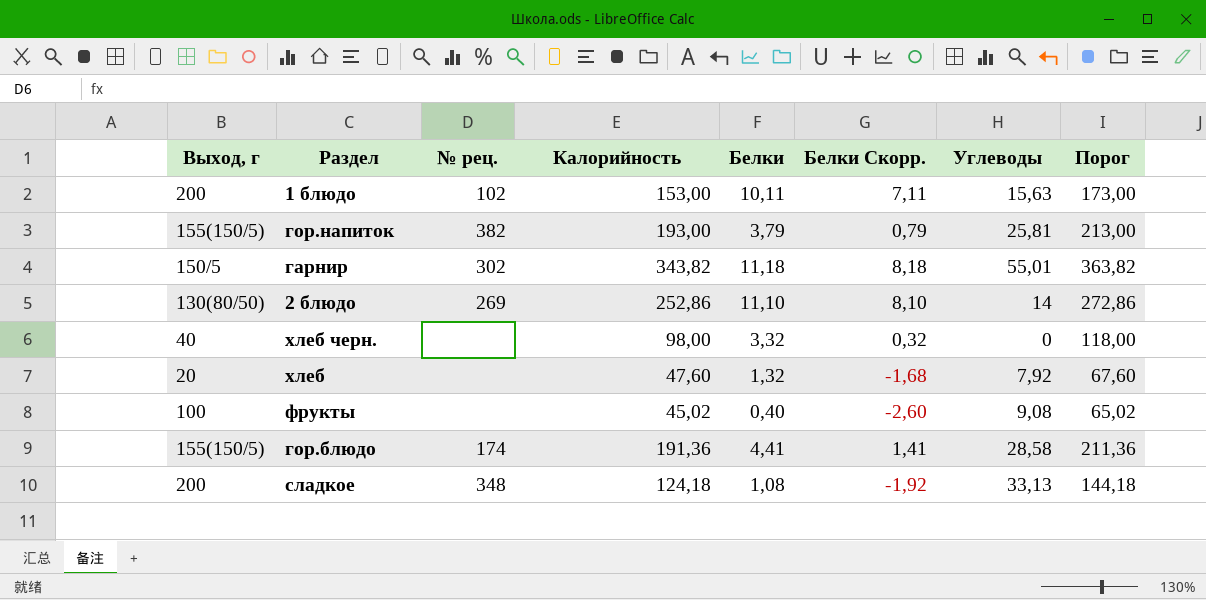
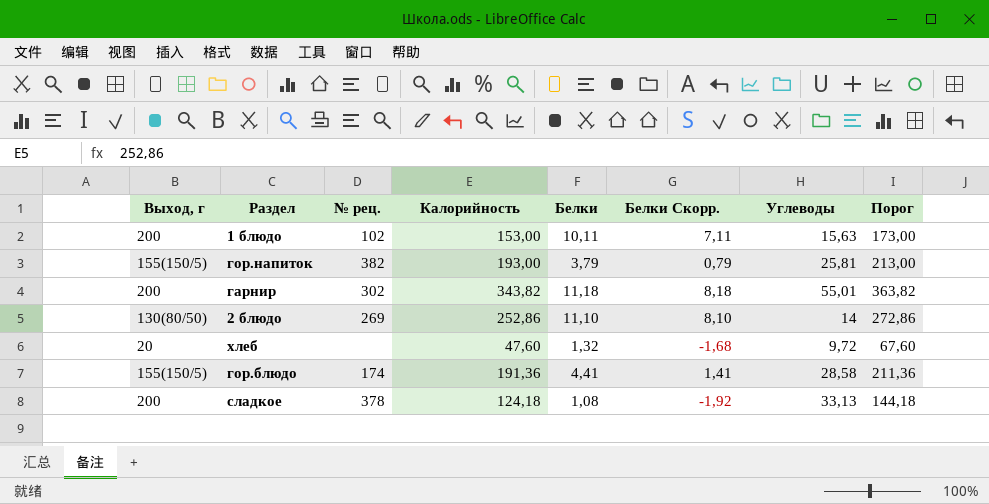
row хлеб черн.: 40 | none | 98,00 | 3,32 | 0,32 | 0 | 118,00 -> none
row фрукты: 100 | none | 45,02 | 0,40 | -2,60 | 9,08 | 65,02 -> none
гарнир | Выход, г: 150/5 -> 200
хлеб | Углеводы: 7,92 -> 9,72
сладкое | № рец.: 348 -> 378

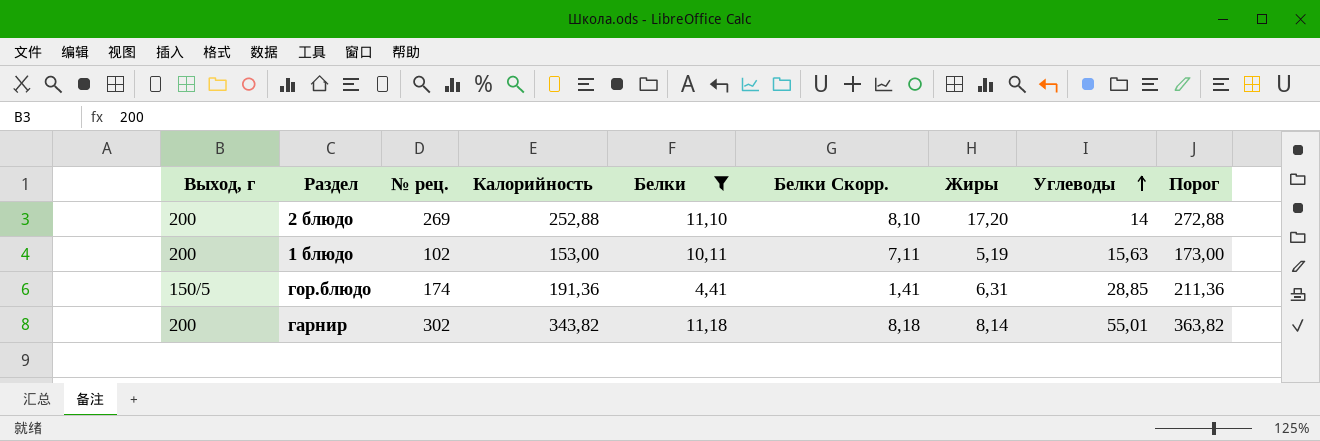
filter: none -> Белки >= 4,41
row order: none -> Углеводы ascending
column Жиры | position: none -> 7
2 блюдо | Выход, г: 130(80/50) -> 200
2 блюдо | Калорийность: 252,86 -> 252,88
2 блюдо | Порог: 272,86 -> 272,88
гор.блюдо | Выход, г: 155(150/5) -> 150/5
гор.блюдо | Углеводы: 28,58 -> 28,85

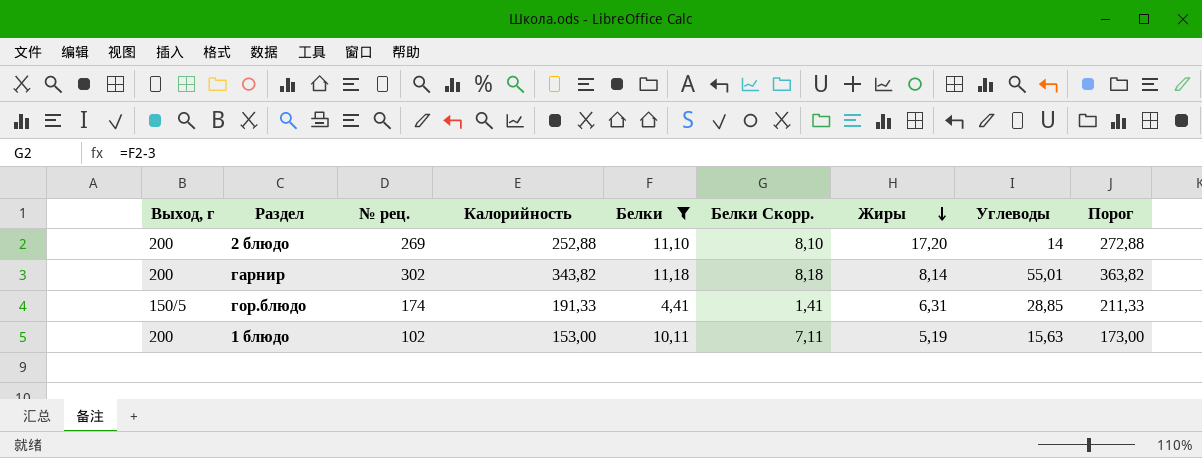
row order: Углеводы ascending -> Жиры descending
гор.блюдо | Калорийность: 191,36 -> 191,33
гор.блюдо | Порог: 211,36 -> 211,33

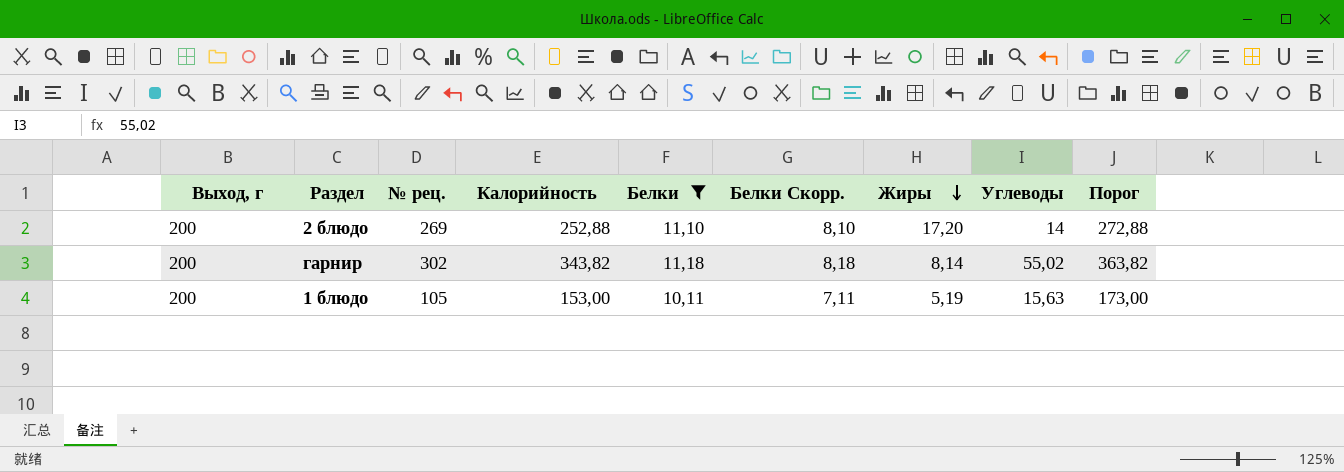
row гор.блюдо: 150/5 | 174 | 191,33 | 4,41 | 1,41 | 6,31 | 28,85 | 211,33 -> none
гарнир | Углеводы: 55,01 -> 55,02
1 блюдо | № рец.: 102 -> 105

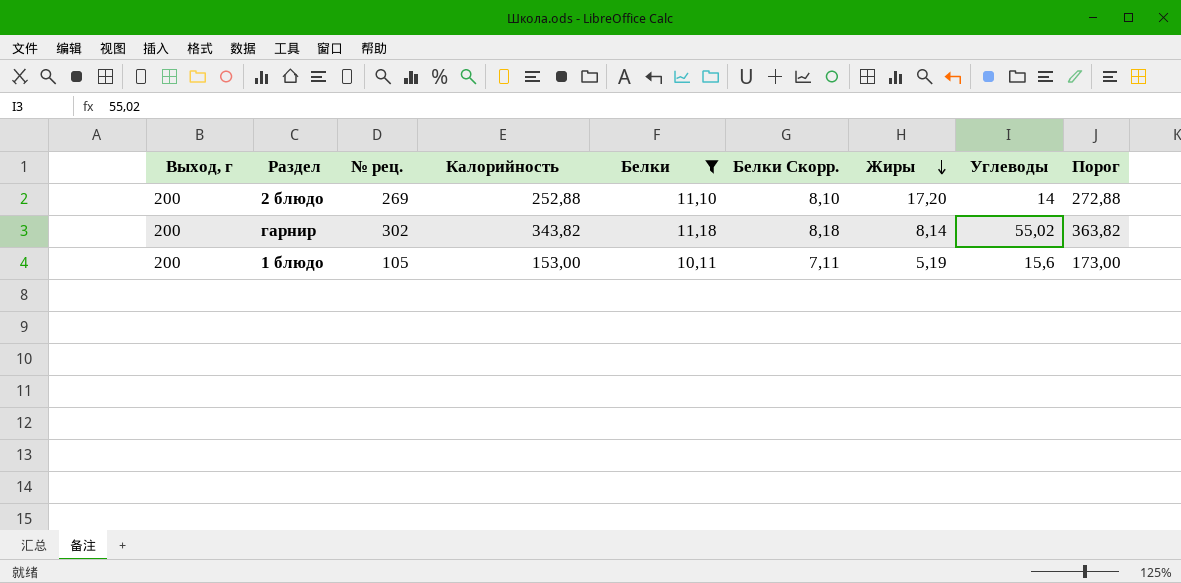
1 блюдо | Углеводы: 15,63 -> 15,6

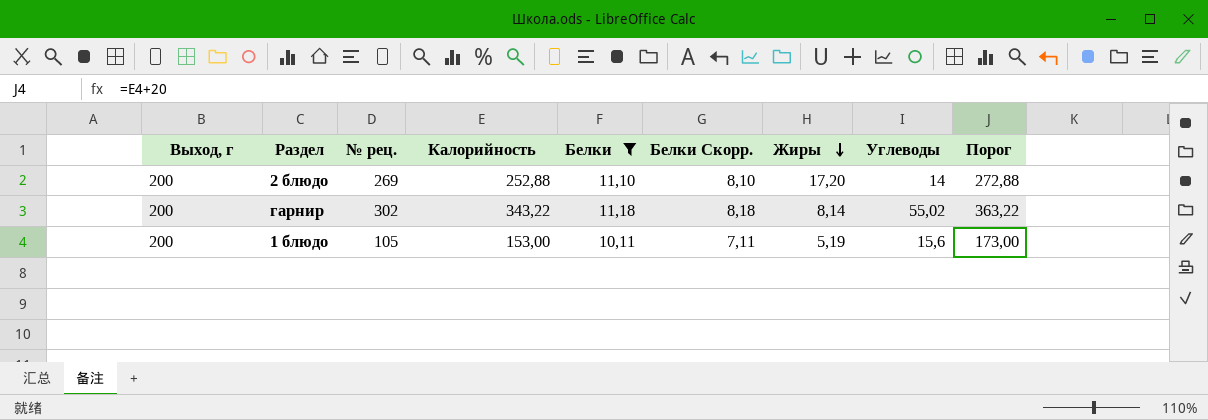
гарнир | Калорийность: 343,82 -> 343,22
гарнир | Порог: 363,82 -> 363,22

